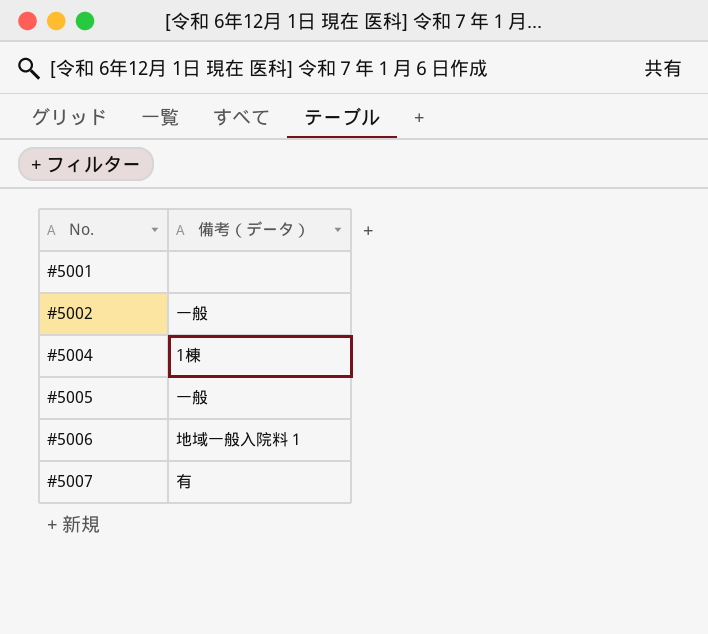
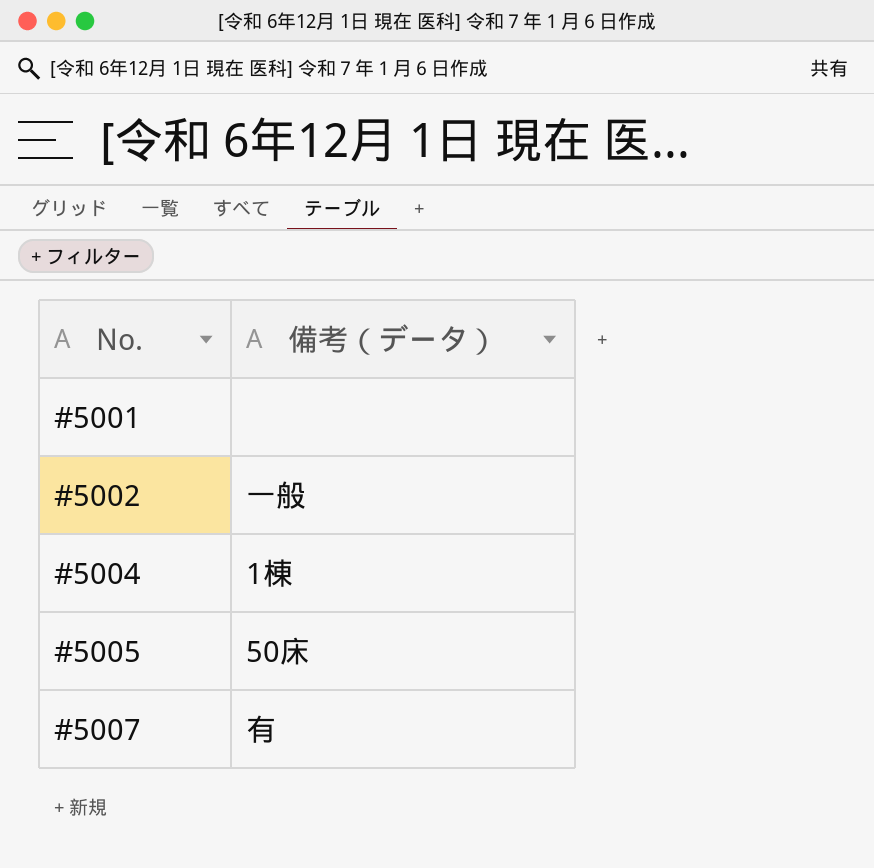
row #5006: 地域一般入院料１ -> none
#5005 | 備考（データ）: 一般 -> 50床

